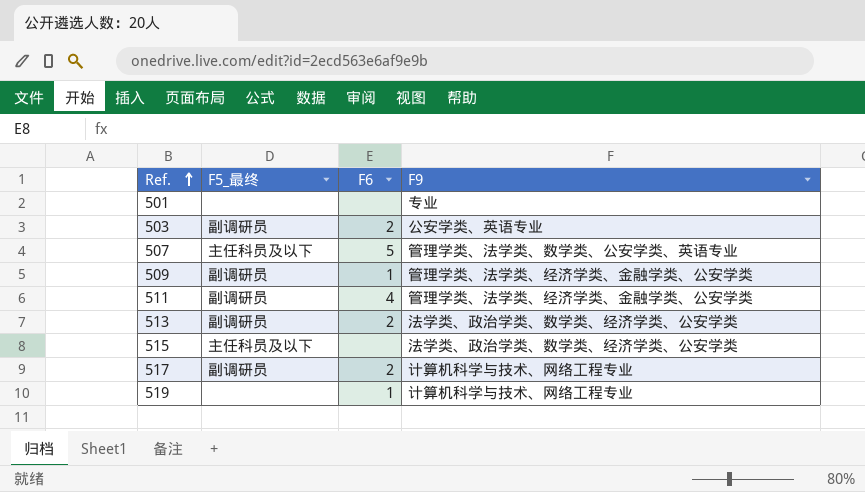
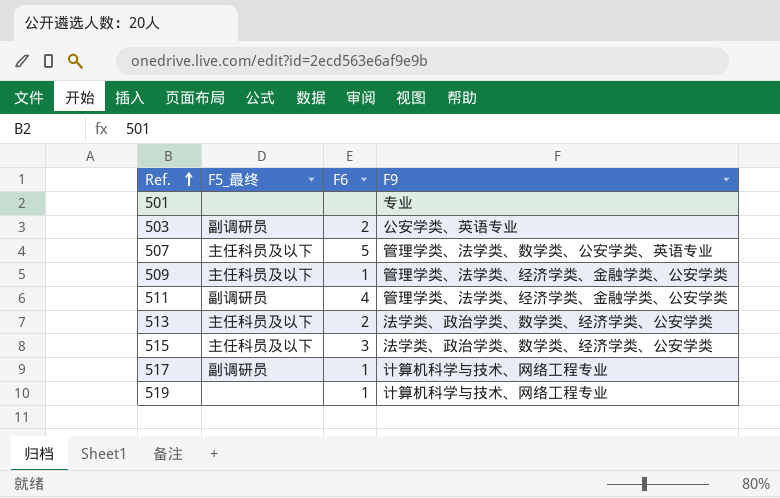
509 | F5_最终: 副调研员 -> 主任科员及以下
513 | F5_最终: 副调研员 -> 主任科员及以下
515 | F6: none -> 3
517 | F6: 2 -> 1

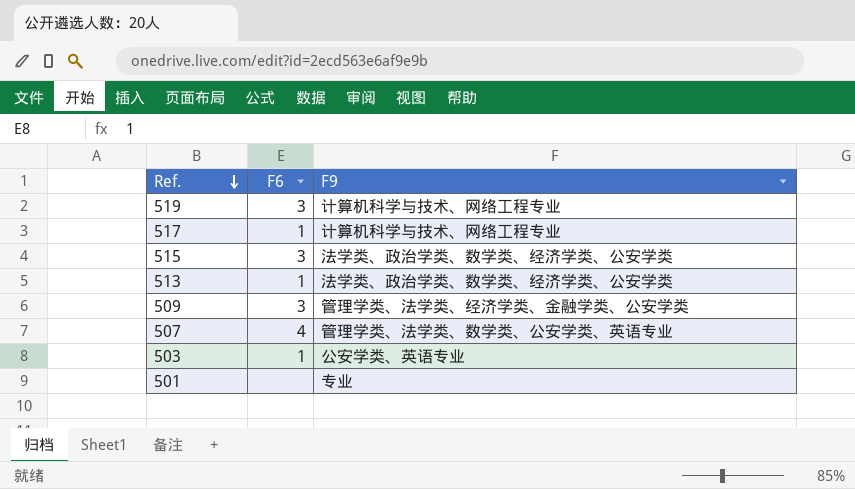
row order: Ref. ascending -> Ref. descending
column F5_最终 | position: 2 -> none
row 511: 副调研员 | 4 | 管理学类、法学类、经济学类、金融学类、公安学类 -> none
519 | F6: 1 -> 3
513 | F6: 2 -> 1
509 | F6: 1 -> 3
507 | F6: 5 -> 4
503 | F6: 2 -> 1

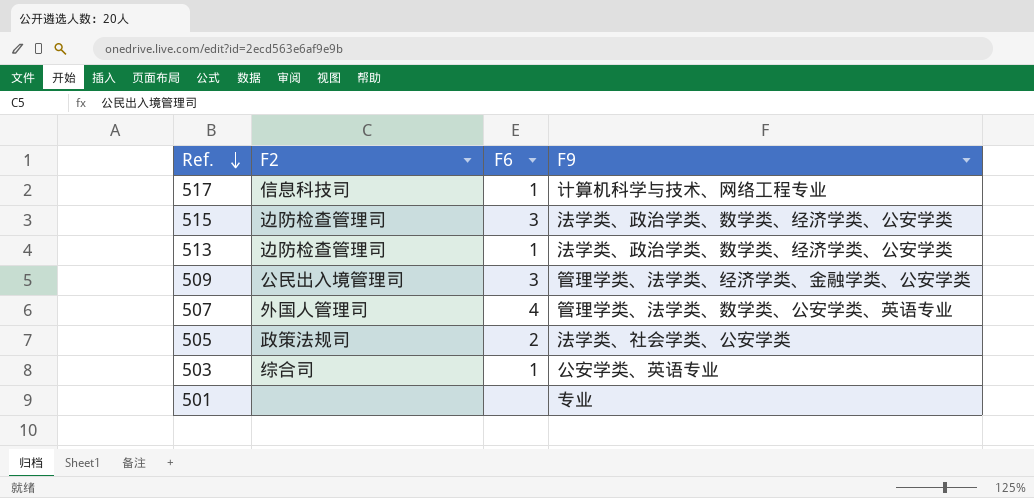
column F2 | position: none -> 2
row 519: 3 | 计算机科学与技术、网络工程专业 -> none
row 505: none -> 政策法规司 | 2 | 法学类、社会学类、公安学类

